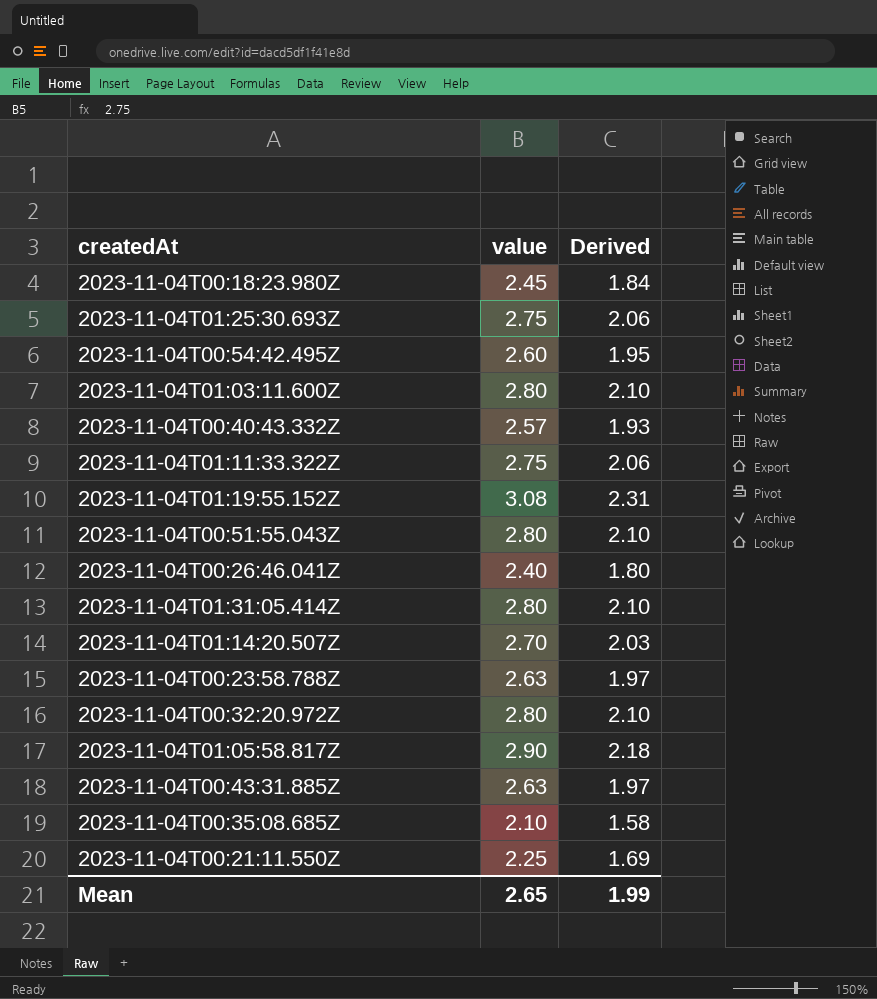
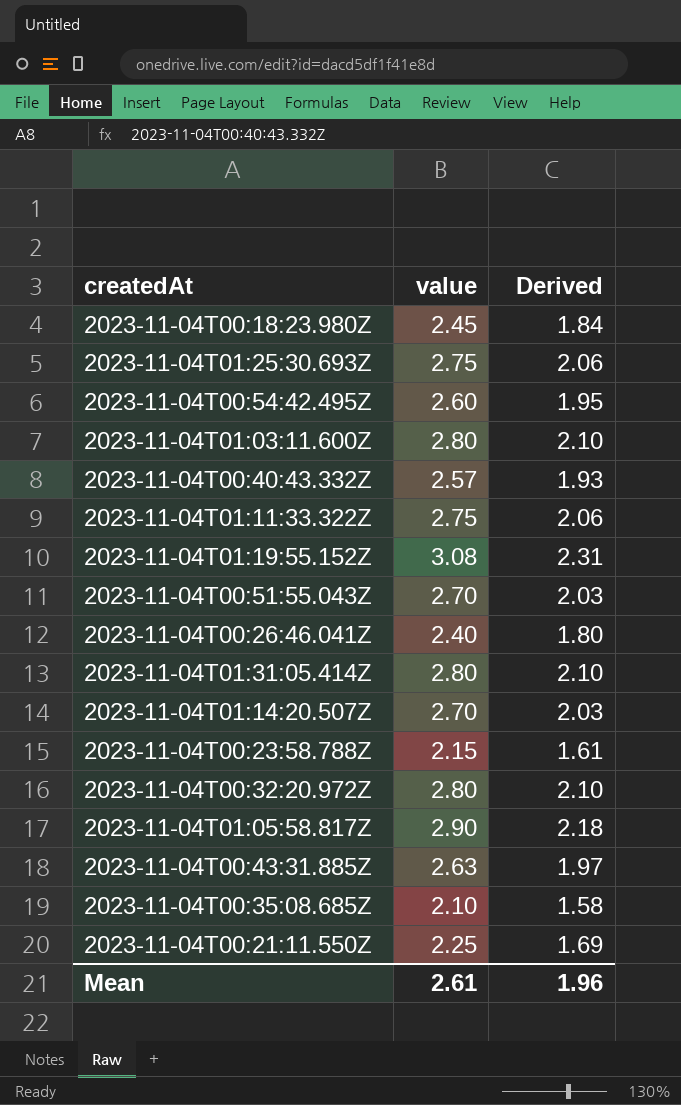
2023-11-04T00:51:55.043Z | value: 2.80 -> 2.70
2023-11-04T00:51:55.043Z | Derived: 2.10 -> 2.03
2023-11-04T00:23:58.788Z | value: 2.63 -> 2.15
2023-11-04T00:23:58.788Z | Derived: 1.97 -> 1.61
Mean | value: 2.65 -> 2.61
Mean | Derived: 1.99 -> 1.96

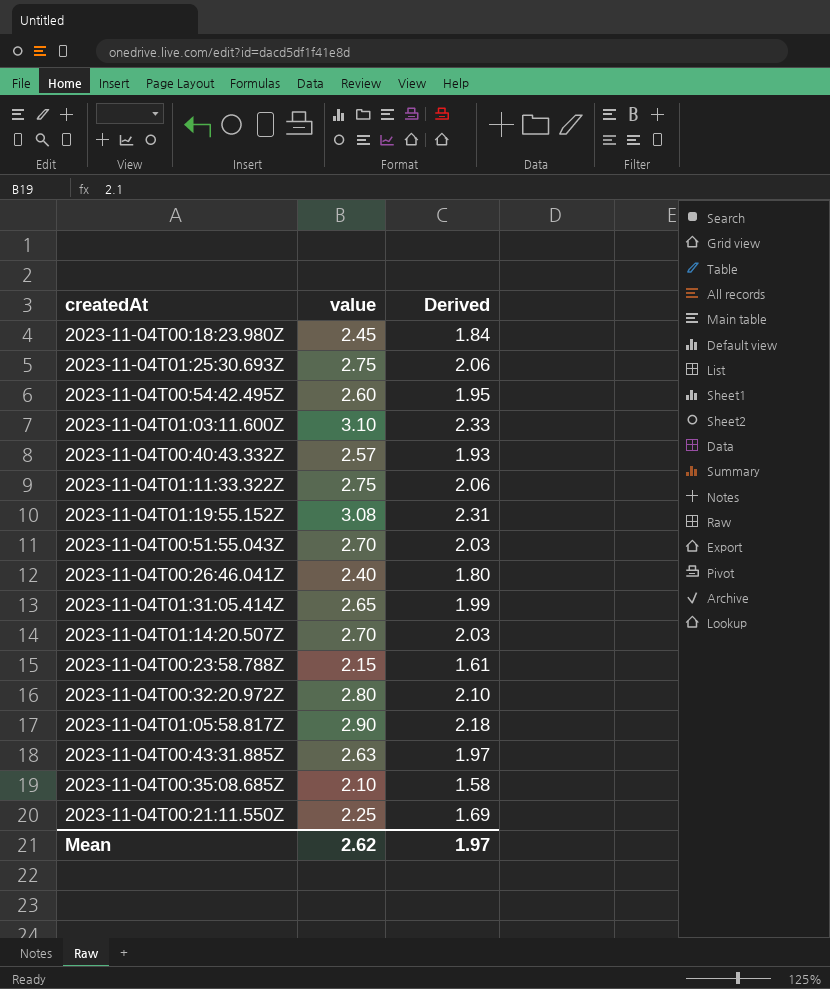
2023-11-04T01:03:11.600Z | value: 2.80 -> 3.10
2023-11-04T01:03:11.600Z | Derived: 2.10 -> 2.33
2023-11-04T01:31:05.414Z | value: 2.80 -> 2.65
2023-11-04T01:31:05.414Z | Derived: 2.10 -> 1.99
Mean | value: 2.61 -> 2.62
Mean | Derived: 1.96 -> 1.97

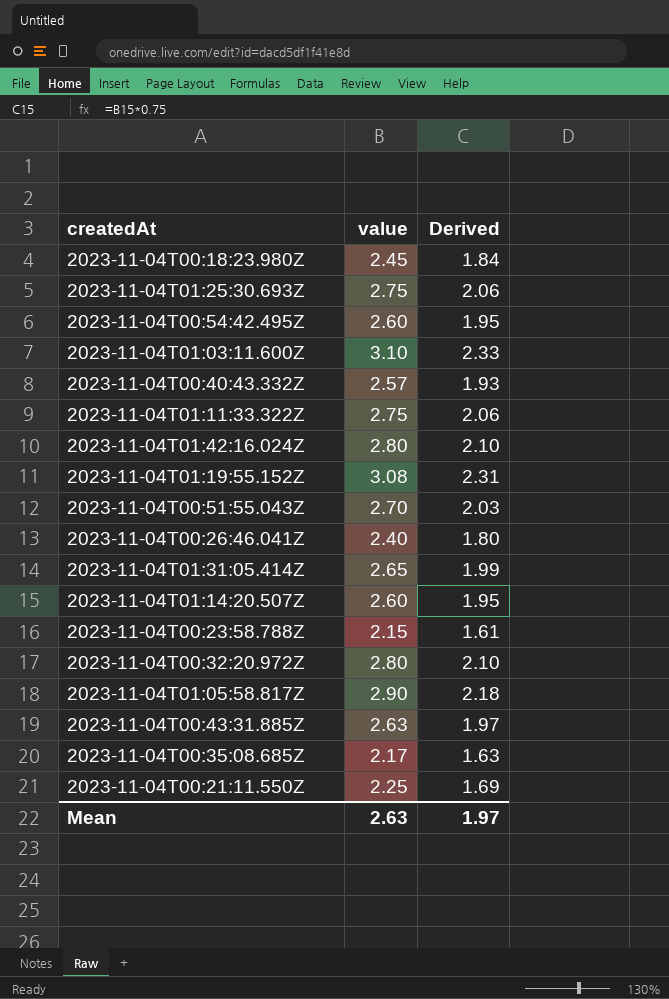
row 2023-11-04T01:42:16.024Z: none -> 2.80 | 2.10
2023-11-04T01:14:20.507Z | value: 2.70 -> 2.60
2023-11-04T01:14:20.507Z | Derived: 2.03 -> 1.95
2023-11-04T00:35:08.685Z | value: 2.10 -> 2.17
2023-11-04T00:35:08.685Z | Derived: 1.58 -> 1.63
Mean | value: 2.62 -> 2.63

